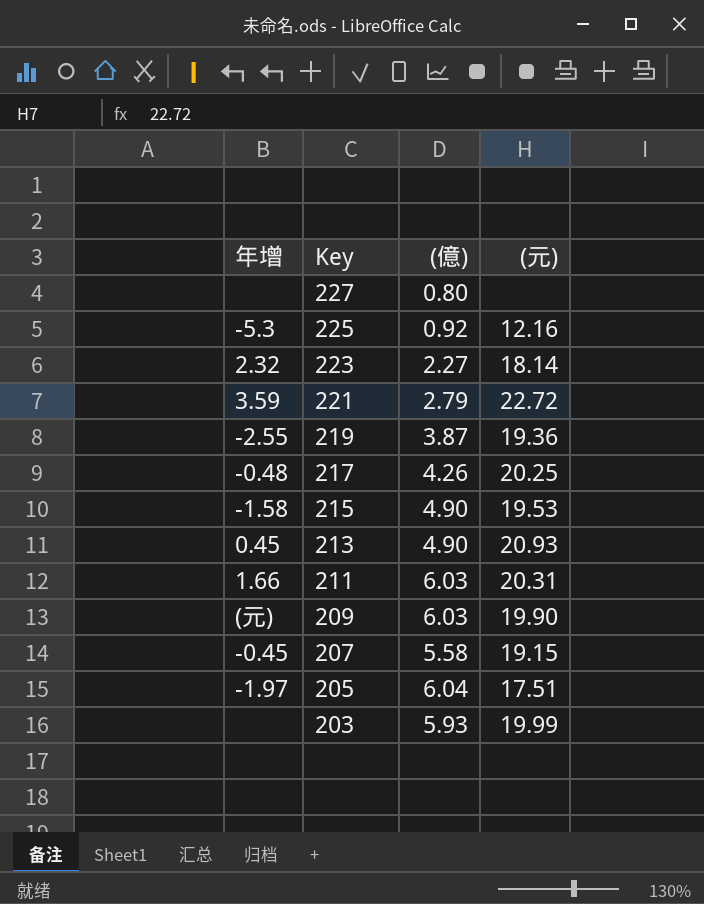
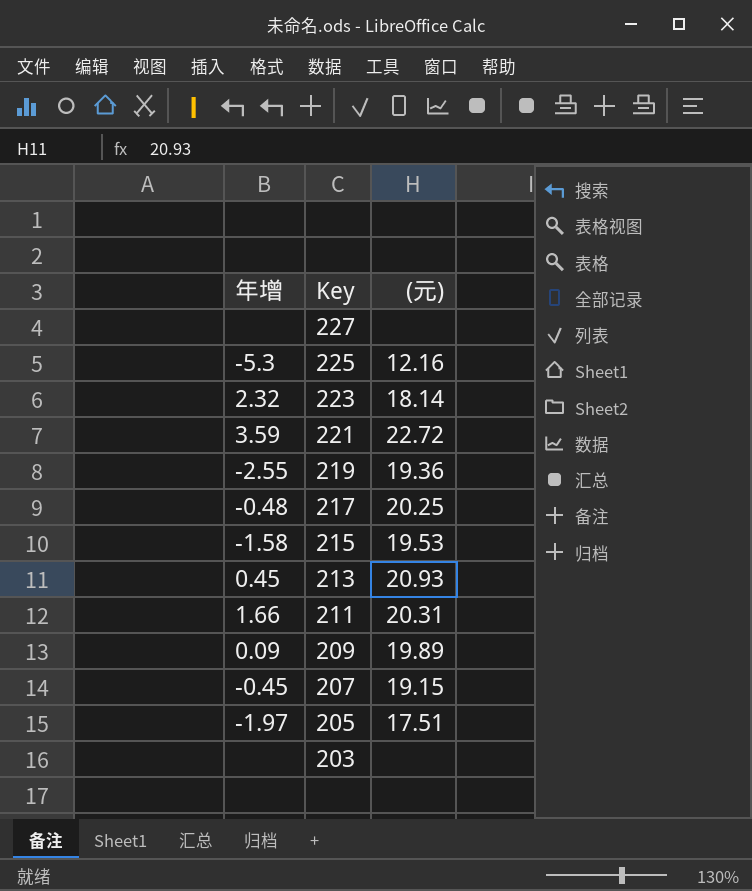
column (億) | position: 3 -> none
209 | 年增: (元) -> 0.09
209 | (元): 19.90 -> 19.89
203 | (元): 19.99 -> none

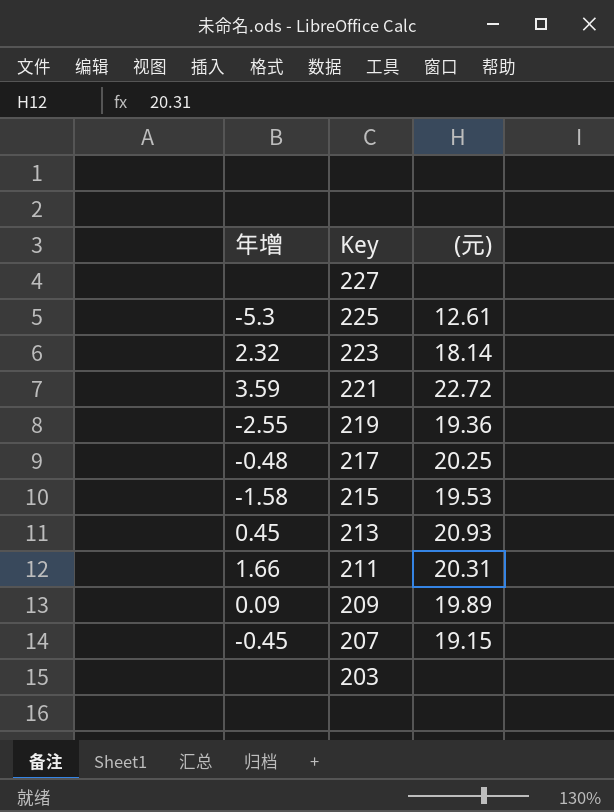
row 205: -1.97 | 17.51 -> none
225 | (元): 12.16 -> 12.61

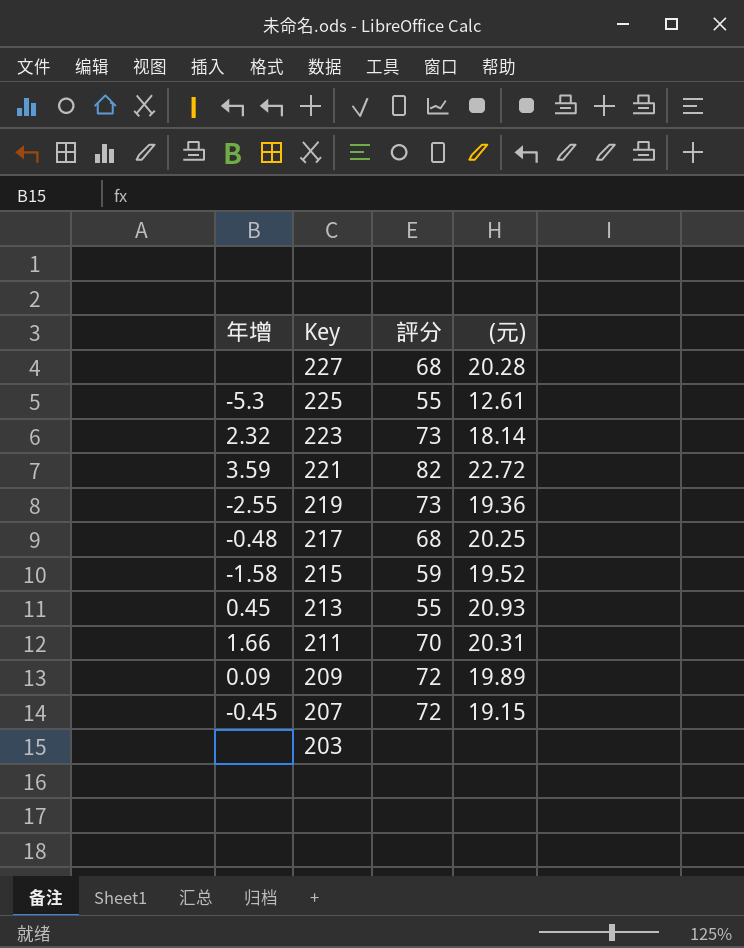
column 評分 | position: none -> 3
227 | (元): none -> 20.28
215 | (元): 19.53 -> 19.52

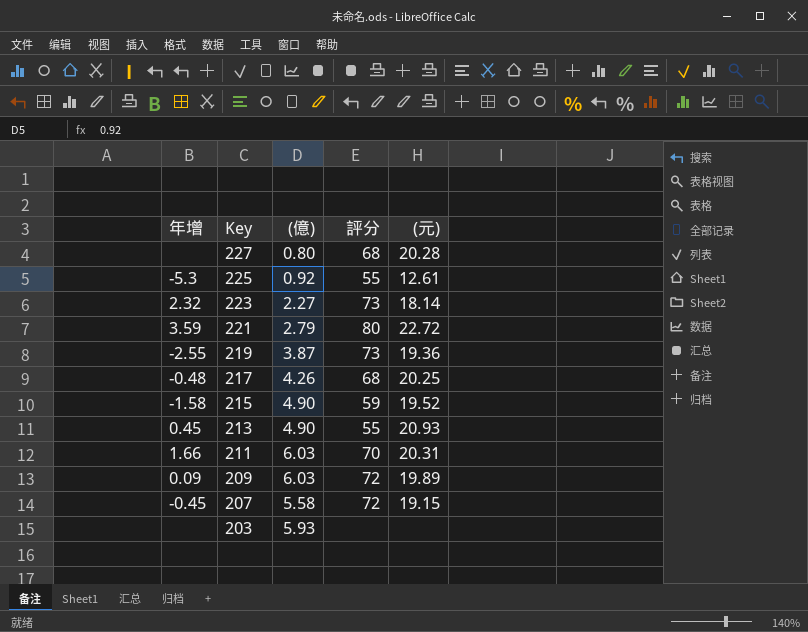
column (億) | position: none -> 3
221 | 評分: 82 -> 80

